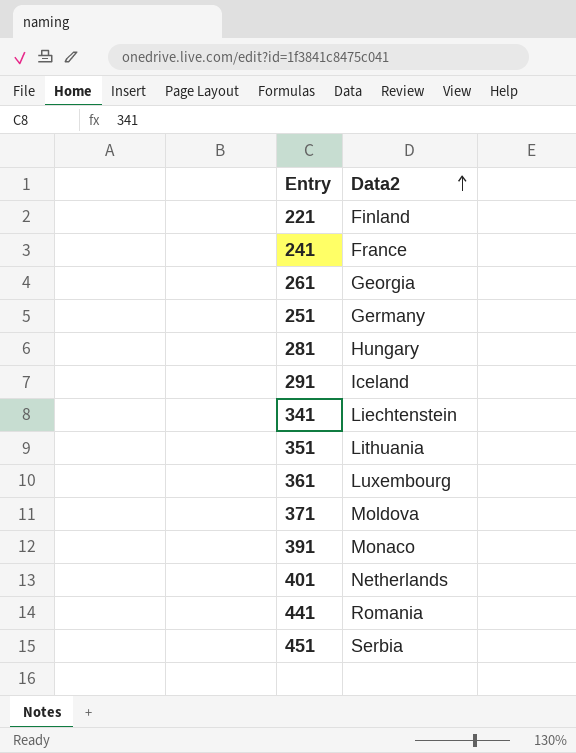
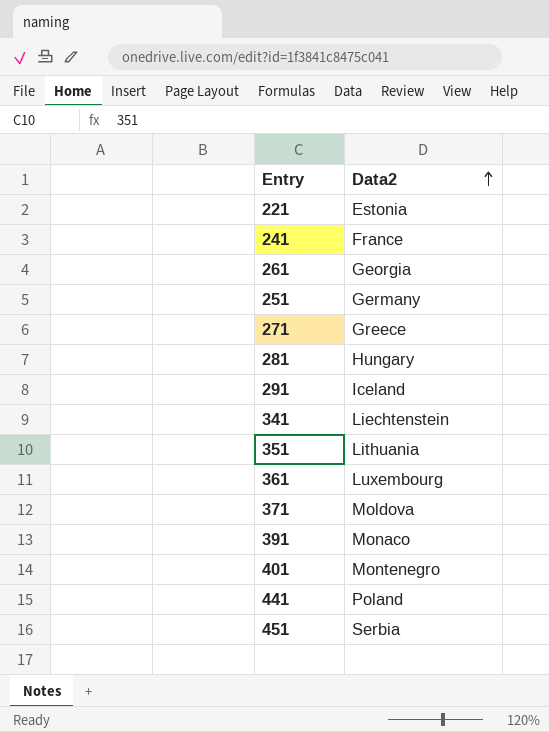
221 | Data2: Finland -> Estonia
row 271: none -> Greece
401 | Data2: Netherlands -> Montenegro
441 | Data2: Romania -> Poland

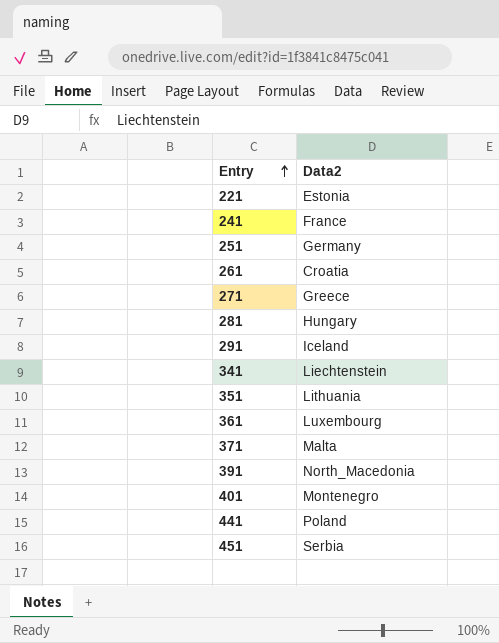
row order: Data2 ascending -> Entry ascending
261 | Data2: Georgia -> Croatia
371 | Data2: Moldova -> Malta
391 | Data2: Monaco -> North_Macedonia

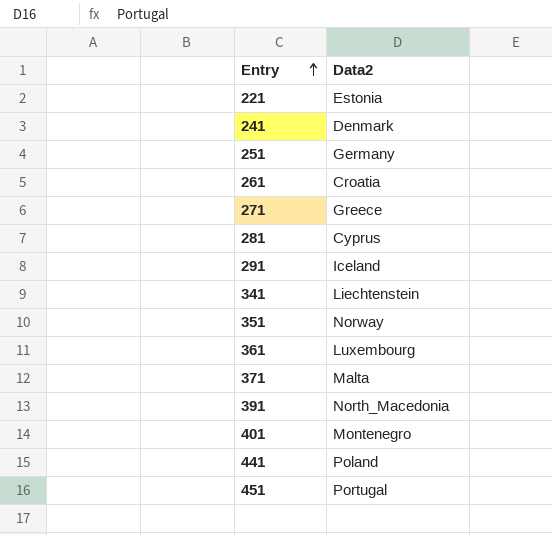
241 | Data2: France -> Denmark
281 | Data2: Hungary -> Cyprus
351 | Data2: Lithuania -> Norway
451 | Data2: Serbia -> Portugal

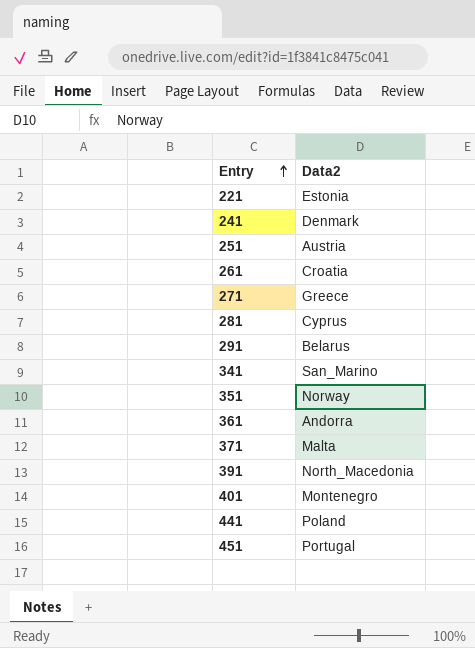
251 | Data2: Germany -> Austria
291 | Data2: Iceland -> Belarus
341 | Data2: Liechtenstein -> San_Marino
361 | Data2: Luxembourg -> Andorra

